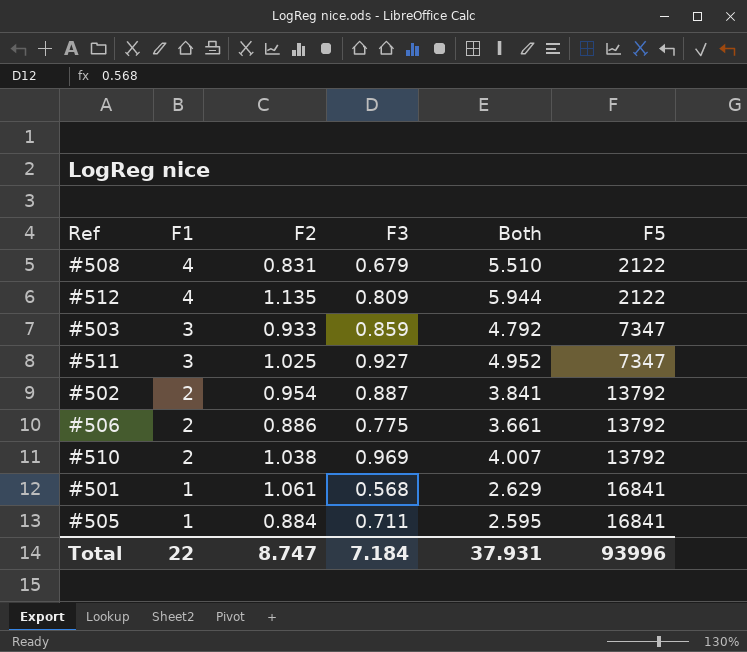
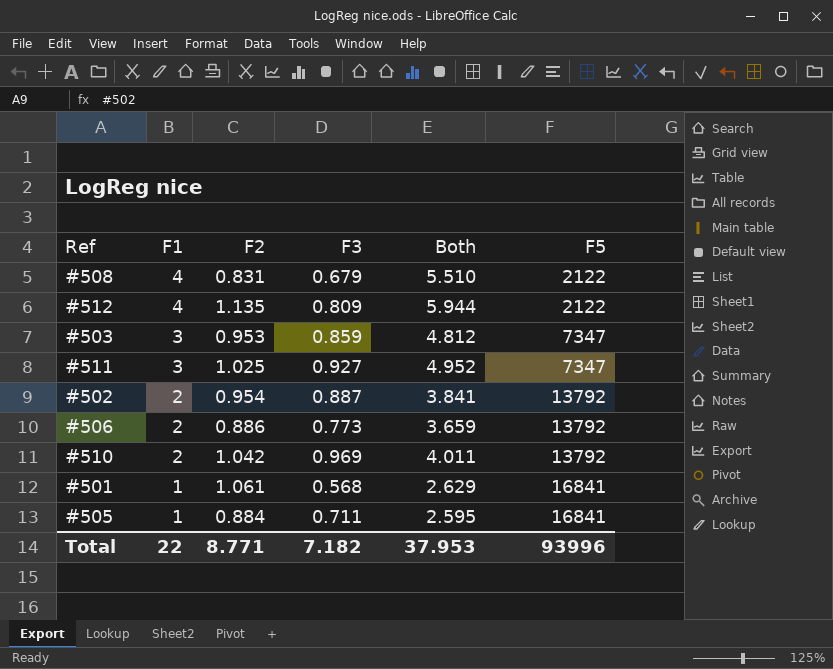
#503 | F2: 0.933 -> 0.953
#503 | Both: 4.792 -> 4.812
#506 | F3: 0.775 -> 0.773
#506 | Both: 3.661 -> 3.659
#510 | F2: 1.038 -> 1.042
#510 | Both: 4.007 -> 4.011
Total | F2: 8.747 -> 8.771
Total | F3: 7.184 -> 7.182
Total | Both: 37.931 -> 37.953

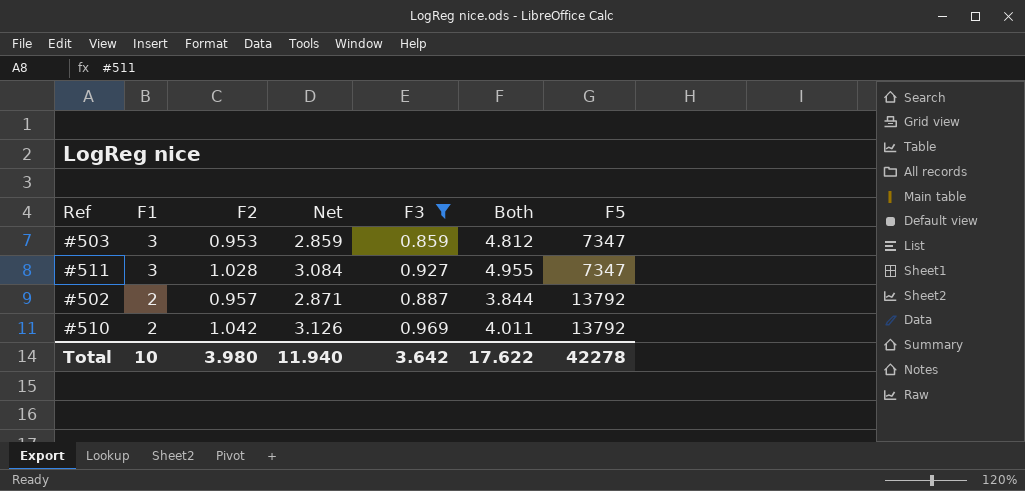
filter: none -> F3 >= 0.859
column Net | formula: none -> [F2] * 3
#511 | F2: 1.025 -> 1.028
#511 | Both: 4.952 -> 4.955
#502 | F2: 0.954 -> 0.957
#502 | Both: 3.841 -> 3.844
Total | F1: 22 -> 10
Total | F2: 8.771 -> 3.980
Total | F3: 7.182 -> 3.642
Total | Both: 37.953 -> 17.622
Total | F5: 93996 -> 42278

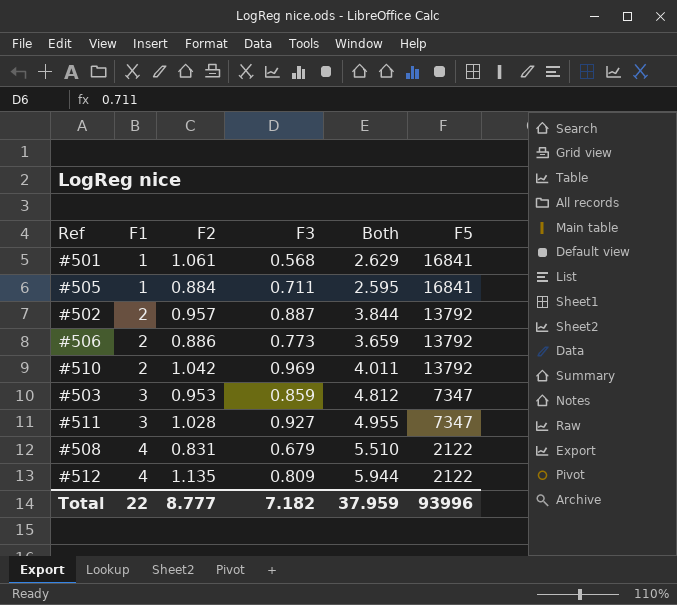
filter: F3 >= 0.859 -> none
row order: F1 descending -> F1 ascending
column Net | formula: [F2] * 3 -> none
Total | F1: 10 -> 22
Total | F2: 3.980 -> 8.777
Total | F3: 3.642 -> 7.182
Total | Both: 17.622 -> 37.959
Total | F5: 42278 -> 93996

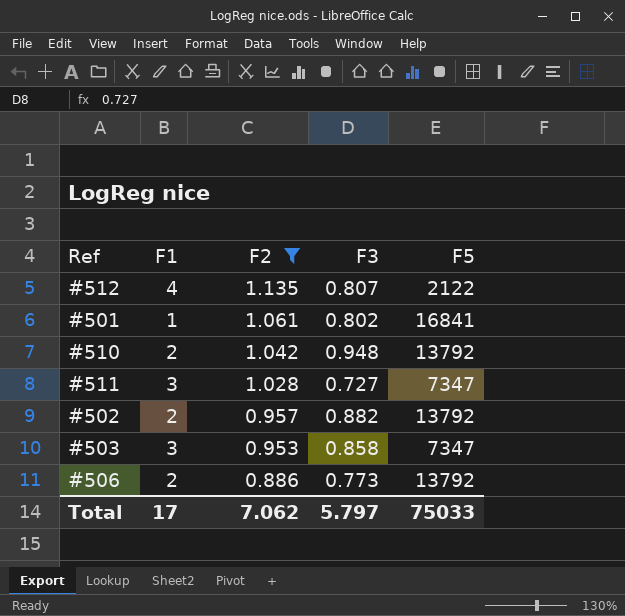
filter: none -> F2 >= 0.886
row order: F1 ascending -> F2 descending
column Both | formula: [F1] + [F2] + [F3] -> none
#512 | F3: 0.809 -> 0.807
#501 | F3: 0.568 -> 0.802
#510 | F3: 0.969 -> 0.948
#511 | F3: 0.927 -> 0.727
#502 | F3: 0.887 -> 0.882
#503 | F3: 0.859 -> 0.858
Total | F1: 22 -> 17
Total | F2: 8.777 -> 7.062
Total | F3: 7.182 -> 5.797
Total | F5: 93996 -> 75033

